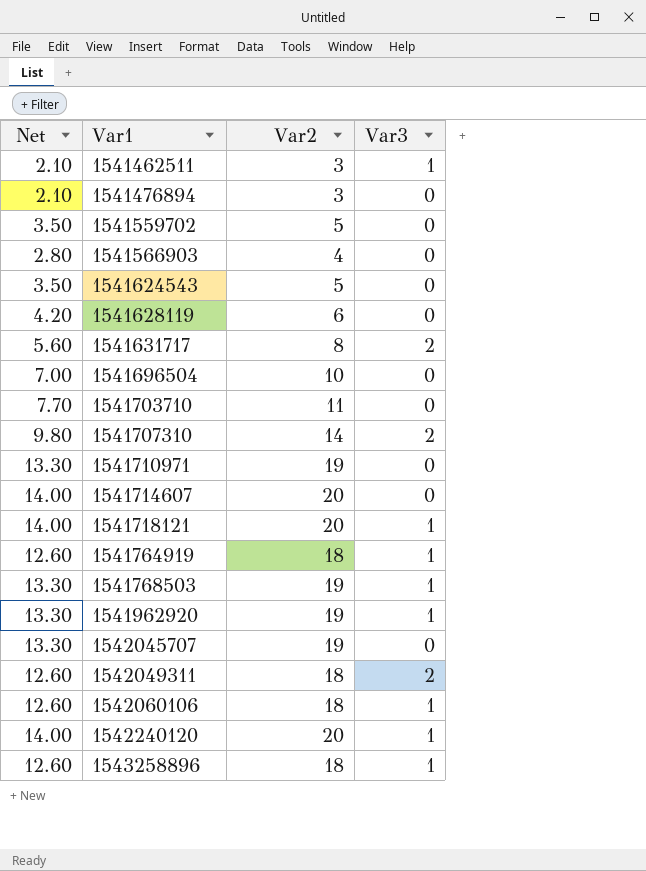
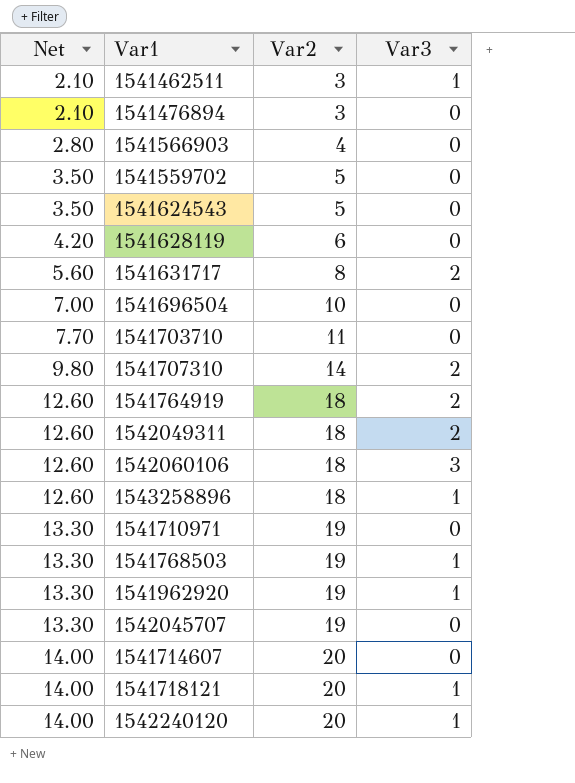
row order: Var1 ascending -> Net ascending
1541764919 | Var3: 1 -> 2
1542060106 | Var3: 1 -> 3

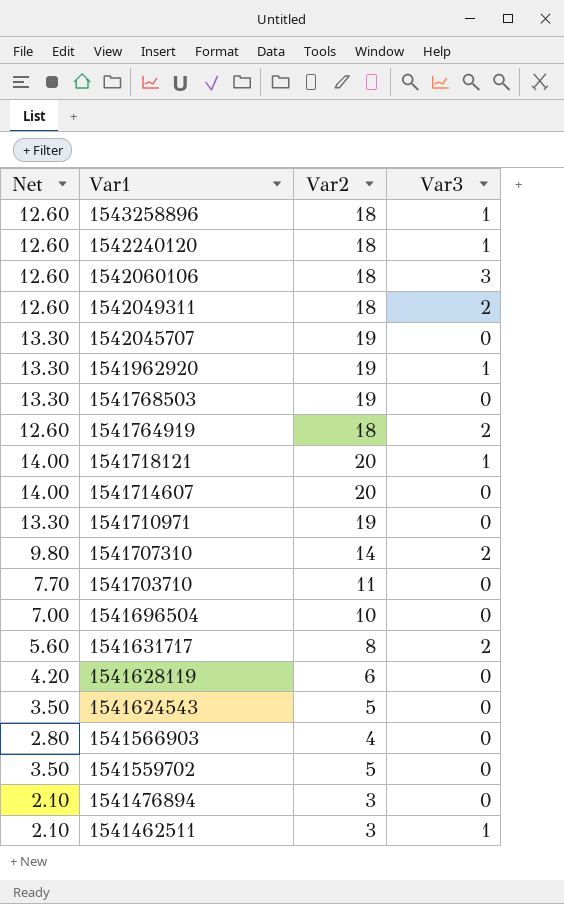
row order: Net ascending -> Var1 descending
1542240120 | Net: 14.00 -> 12.60
1542240120 | Var2: 20 -> 18
1541768503 | Var3: 1 -> 0

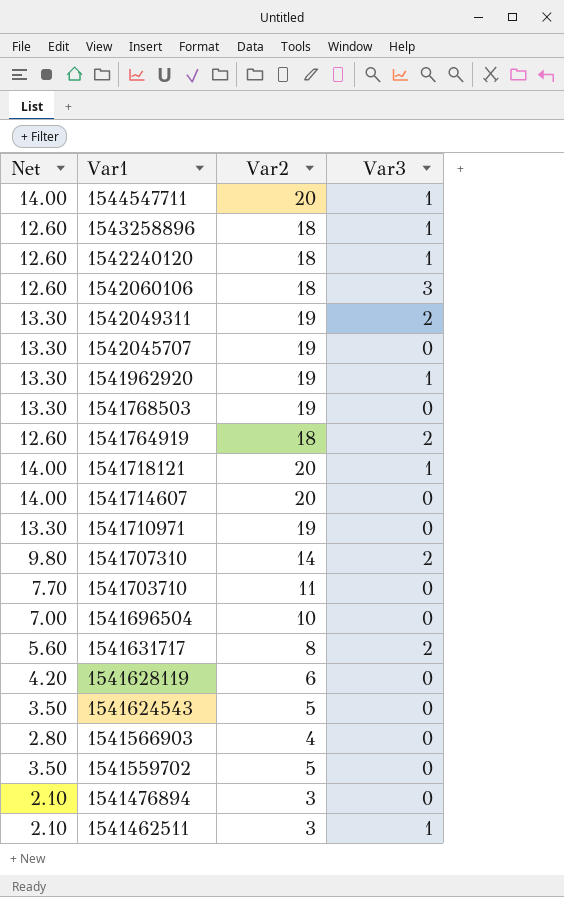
row 1544547711: none -> 14.00 | 20 | 1
1542049311 | Net: 12.60 -> 13.30
1542049311 | Var2: 18 -> 19

